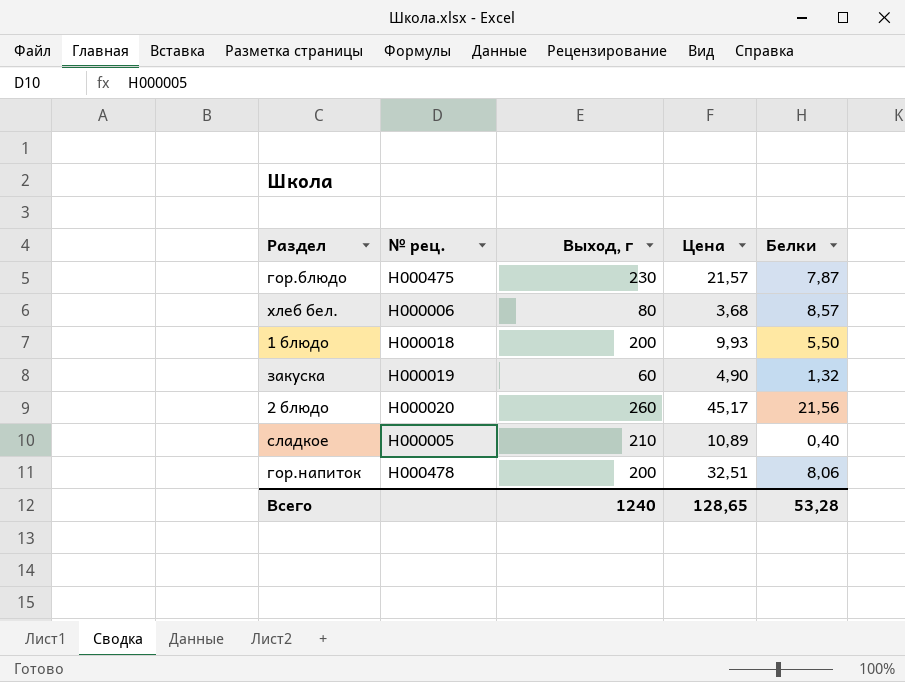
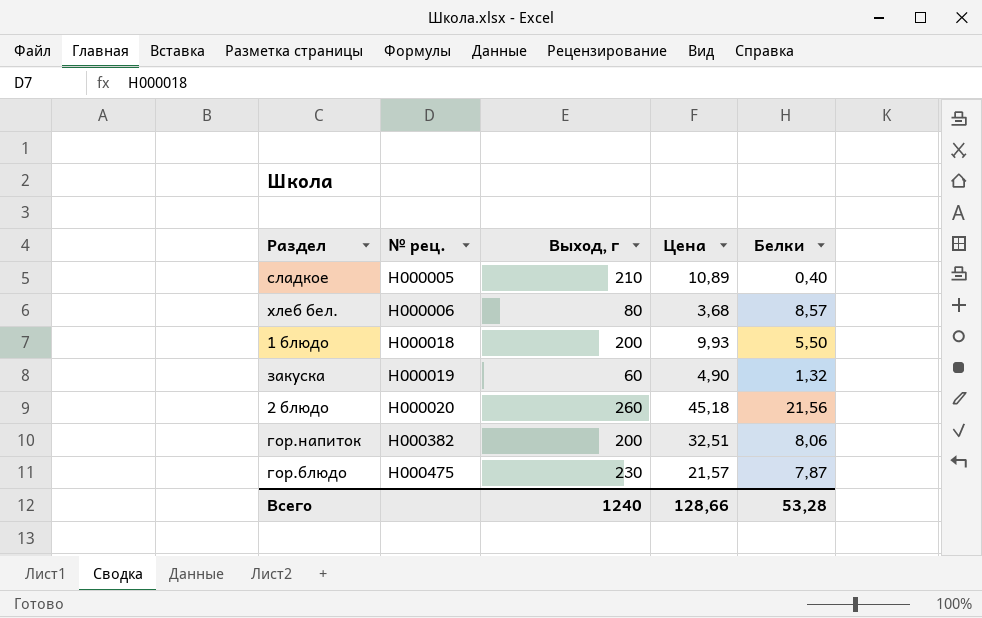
row order: none -> № рец. ascending
2 блюдо | Цена: 45,17 -> 45,18
гор.напиток | № рец.: Н000478 -> Н000382
Всего | Цена: 128,65 -> 128,66

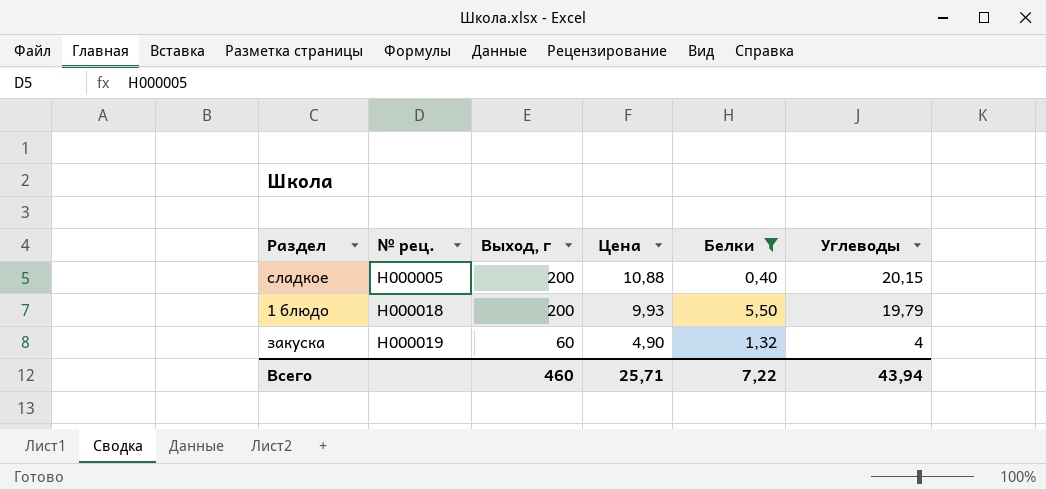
filter: none -> Белки <= 5,50
column Углеводы | position: none -> 6
сладкое | Выход, г: 210 -> 200
сладкое | Цена: 10,89 -> 10,88
Всего | Выход, г: 1240 -> 460
Всего | Цена: 128,66 -> 25,71
Всего | Белки: 53,28 -> 7,22

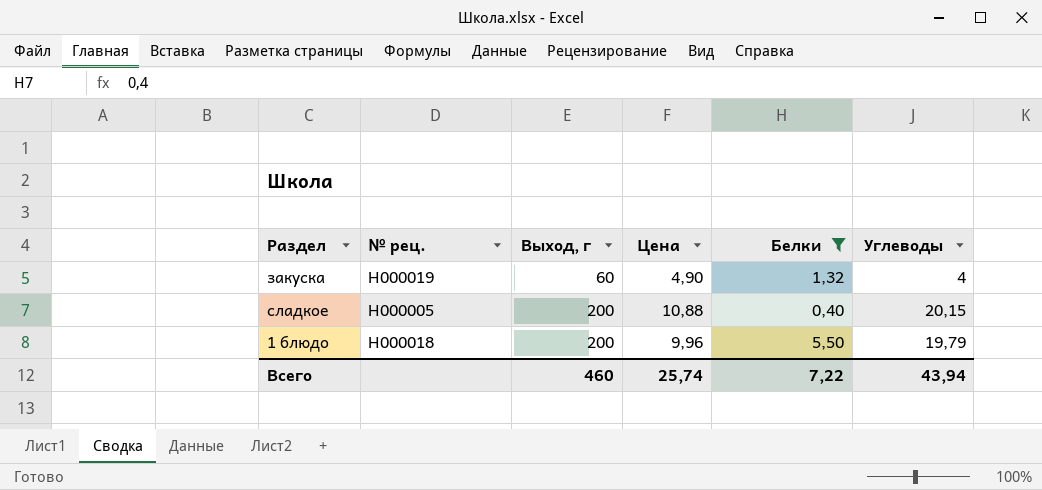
row order: № рец. ascending -> Выход, г ascending
1 блюдо | Цена: 9,93 -> 9,96
Всего | Цена: 25,71 -> 25,74

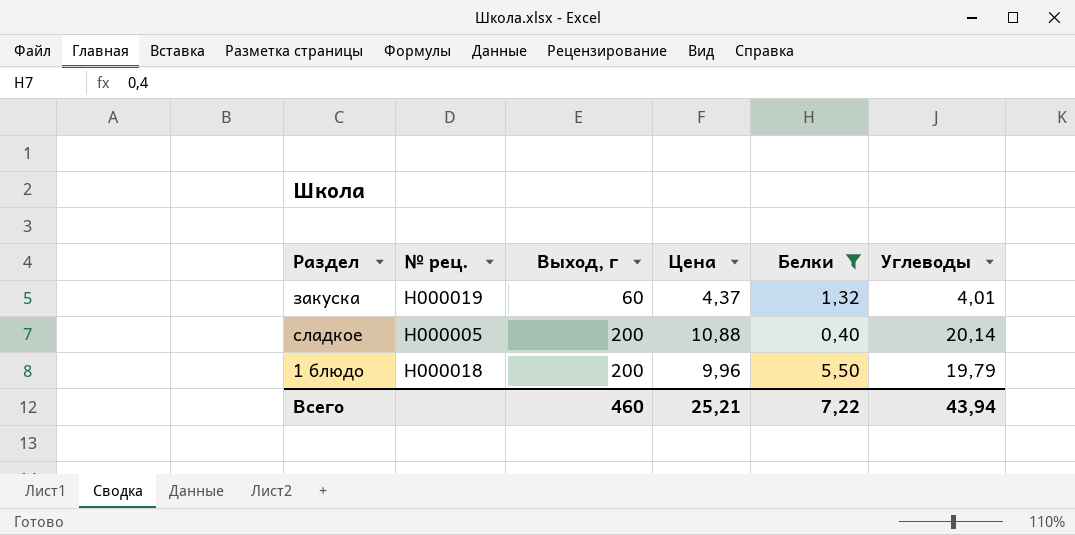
закуска | Цена: 4,90 -> 4,37
закуска | Углеводы: 4 -> 4,01
сладкое | Углеводы: 20,15 -> 20,14
Всего | Цена: 25,74 -> 25,21

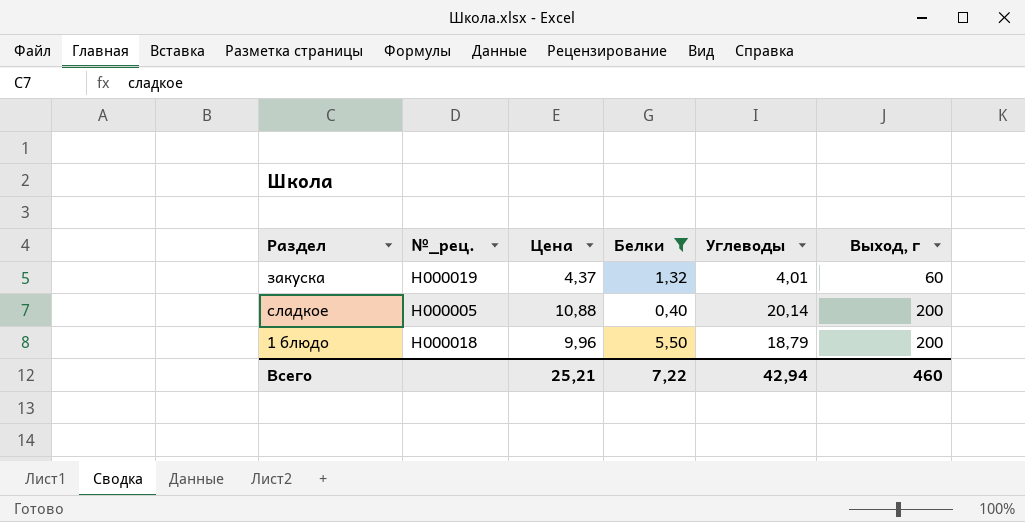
column name: № рец. -> №_рец.
column Выход, г | position: 3 -> 6
1 блюдо | Углеводы: 19,79 -> 18,79
Всего | Углеводы: 43,94 -> 42,94

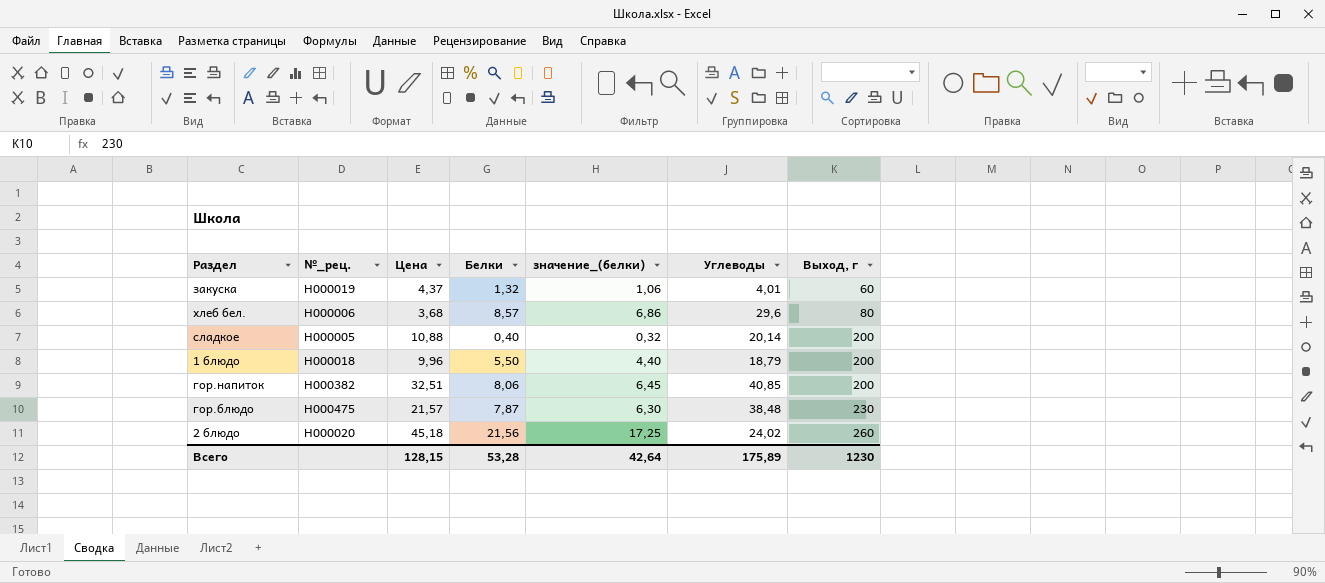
filter: Белки <= 5,50 -> none
column значение_(белки) | formula: none -> [Белки] * 0,8
Всего | Цена: 25,21 -> 128,15
Всего | Белки: 7,22 -> 53,28
Всего | Углеводы: 42,94 -> 175,89
Всего | Выход, г: 460 -> 1230

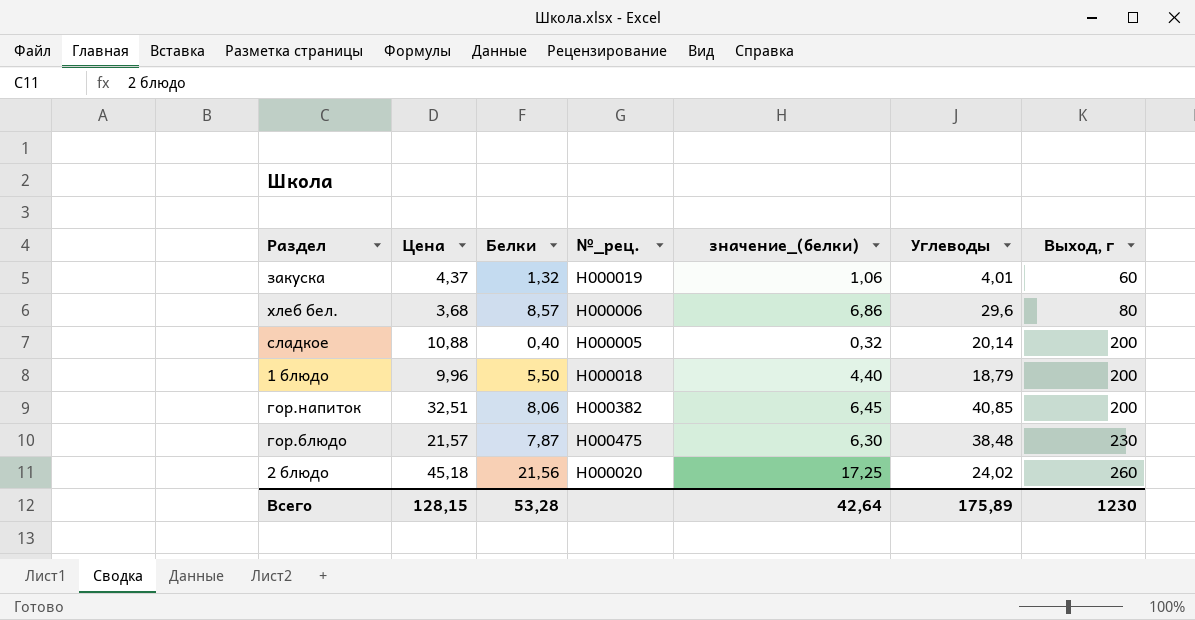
column №_рец. | position: 2 -> 4

